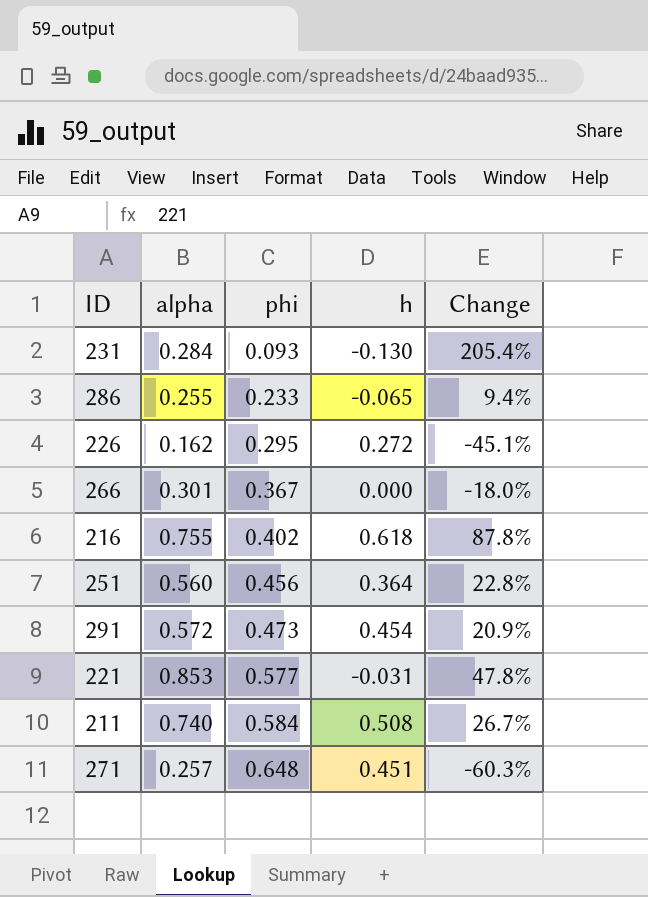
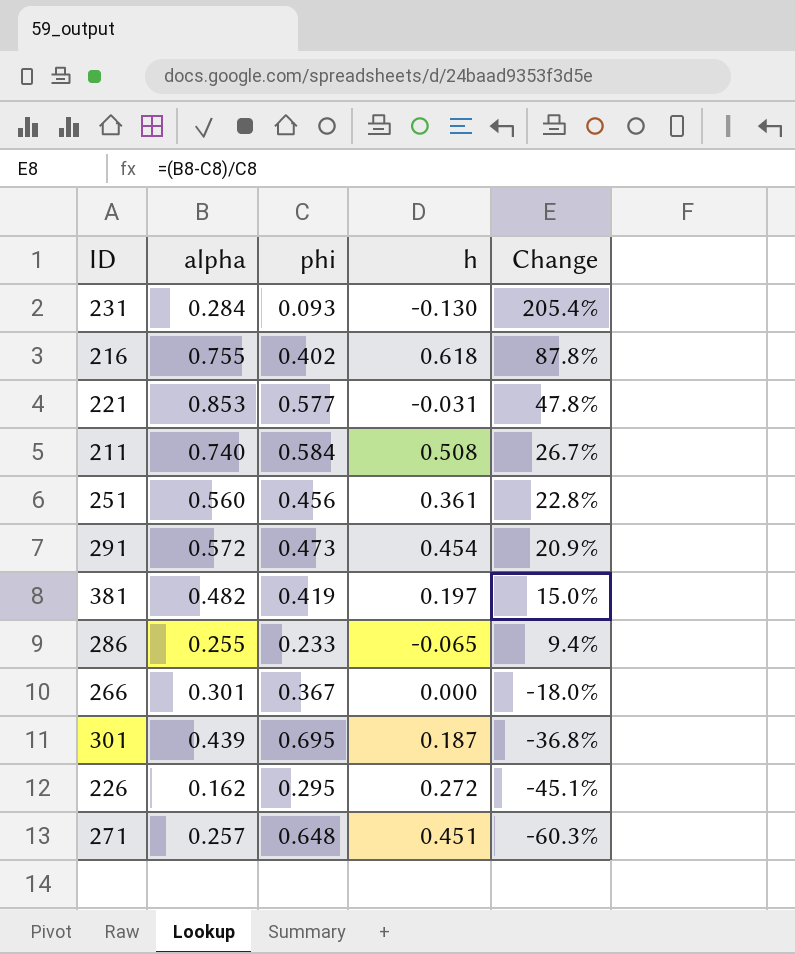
row order: phi ascending -> Change descending
251 | h: 0.364 -> 0.361
row 381: none -> 0.482 | 0.419 | 0.197 | 15.0%
row 301: none -> 0.439 | 0.695 | 0.187 | -36.8%

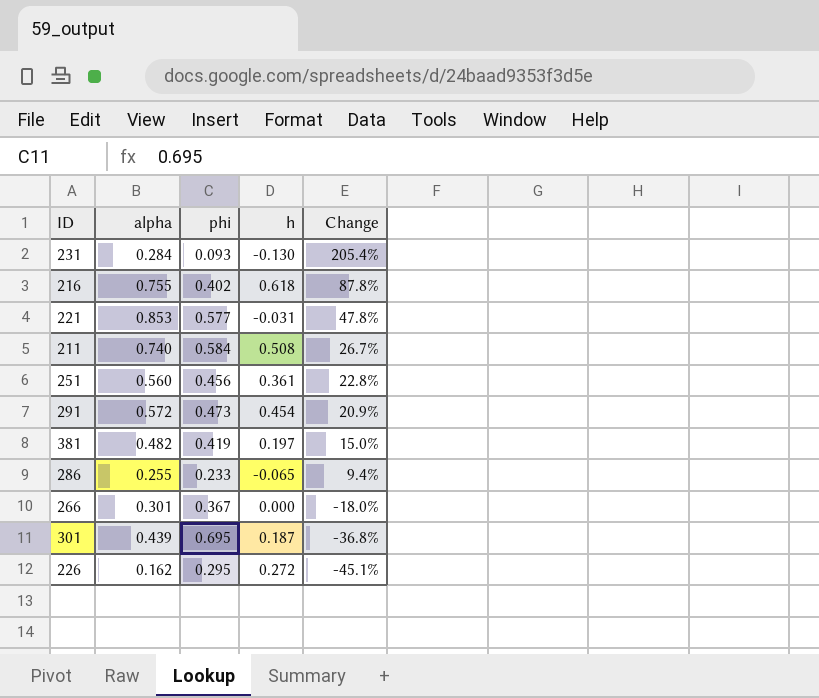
row 271: 0.257 | 0.648 | 0.451 | -60.3% -> none

